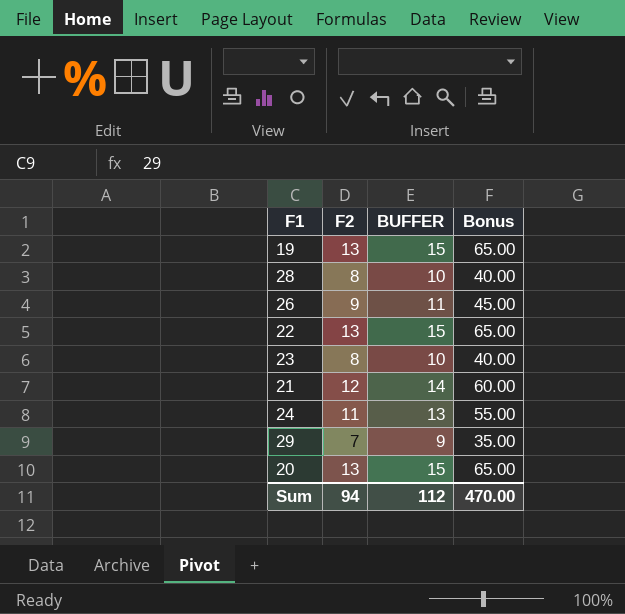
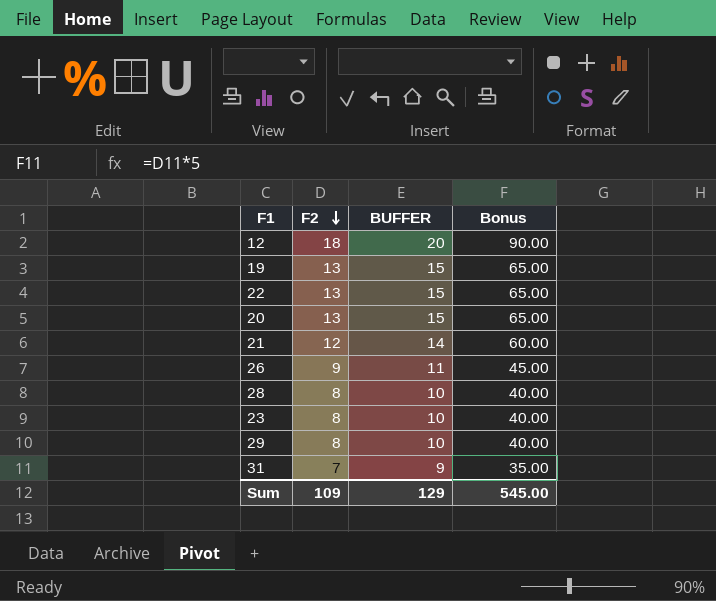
row order: none -> F2 descending
row 24: 11 | 13 | 55.00 -> none
row 12: none -> 18 | 20 | 90.00
29 | F2: 7 -> 8
29 | BUFFER: 9 -> 10
29 | Bonus: 35.00 -> 40.00
row 31: none -> 7 | 9 | 35.00
Sum | F2: 94 -> 109
Sum | BUFFER: 112 -> 129
Sum | Bonus: 470.00 -> 545.00

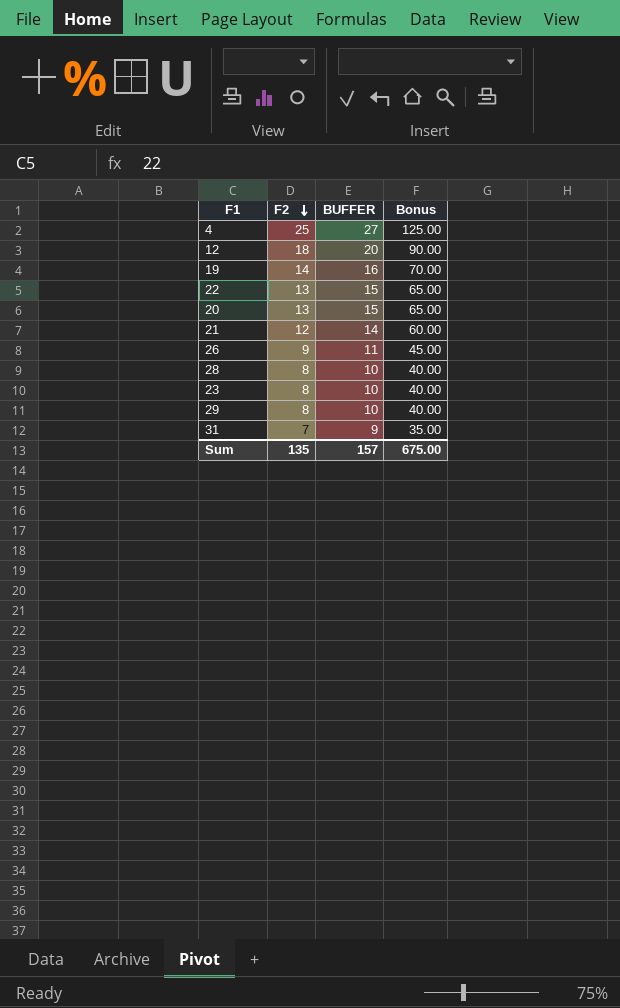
row 4: none -> 25 | 27 | 125.00
19 | F2: 13 -> 14
19 | BUFFER: 15 -> 16
19 | Bonus: 65.00 -> 70.00
Sum | F2: 109 -> 135
Sum | BUFFER: 129 -> 157
Sum | Bonus: 545.00 -> 675.00

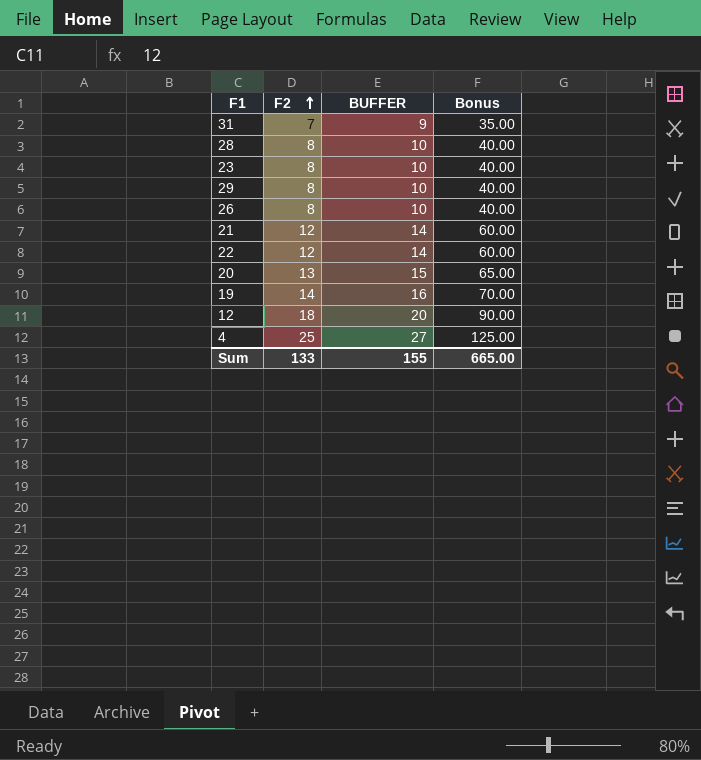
row order: F2 descending -> F2 ascending
26 | F2: 9 -> 8
26 | BUFFER: 11 -> 10
26 | Bonus: 45.00 -> 40.00
22 | F2: 13 -> 12
22 | BUFFER: 15 -> 14
22 | Bonus: 65.00 -> 60.00
Sum | F2: 135 -> 133
Sum | BUFFER: 157 -> 155
Sum | Bonus: 675.00 -> 665.00

